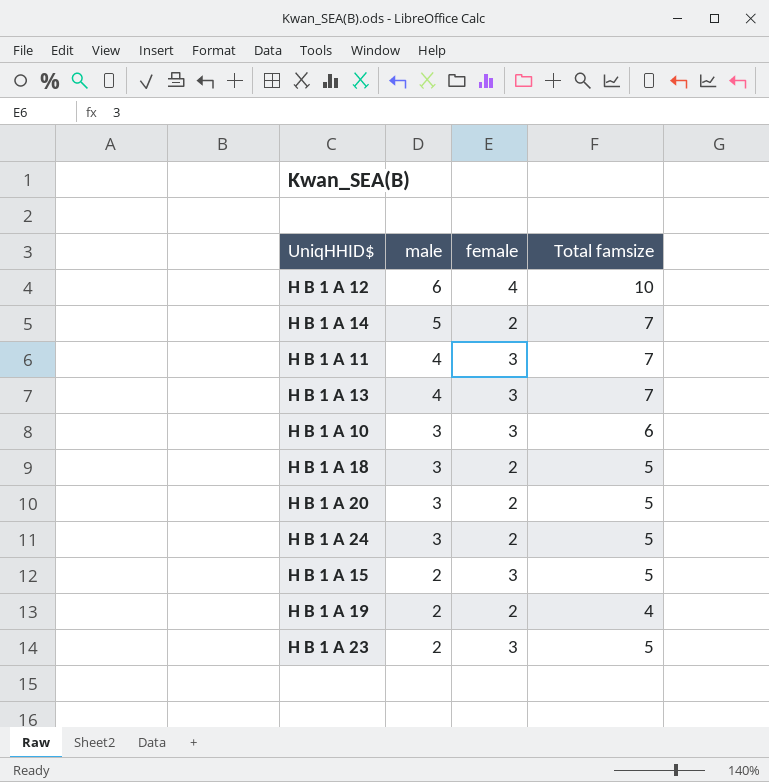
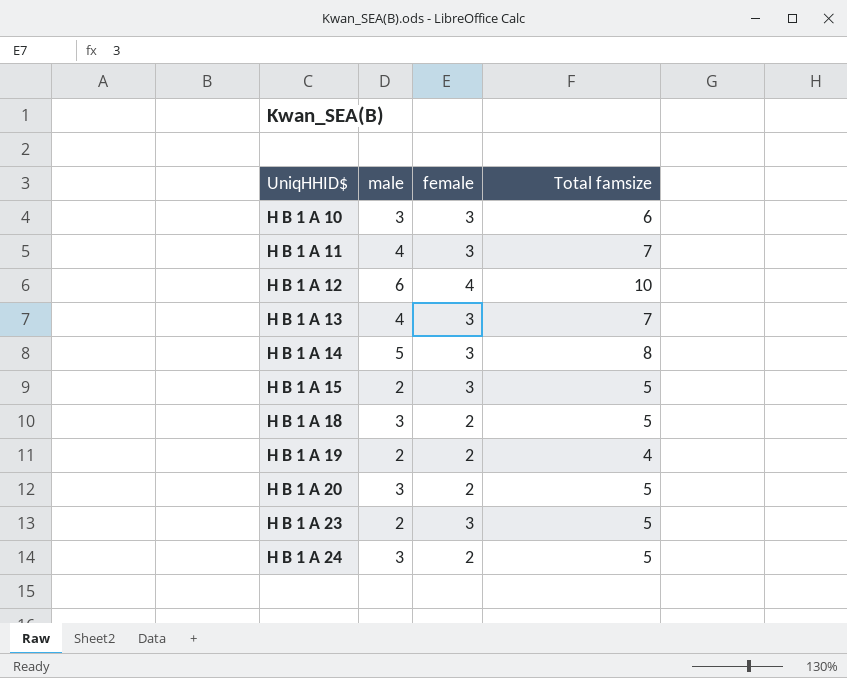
row order: male descending -> UniqHHID$ ascending
H B 1 A 14 | female: 2 -> 3
H B 1 A 14 | Total famsize: 7 -> 8

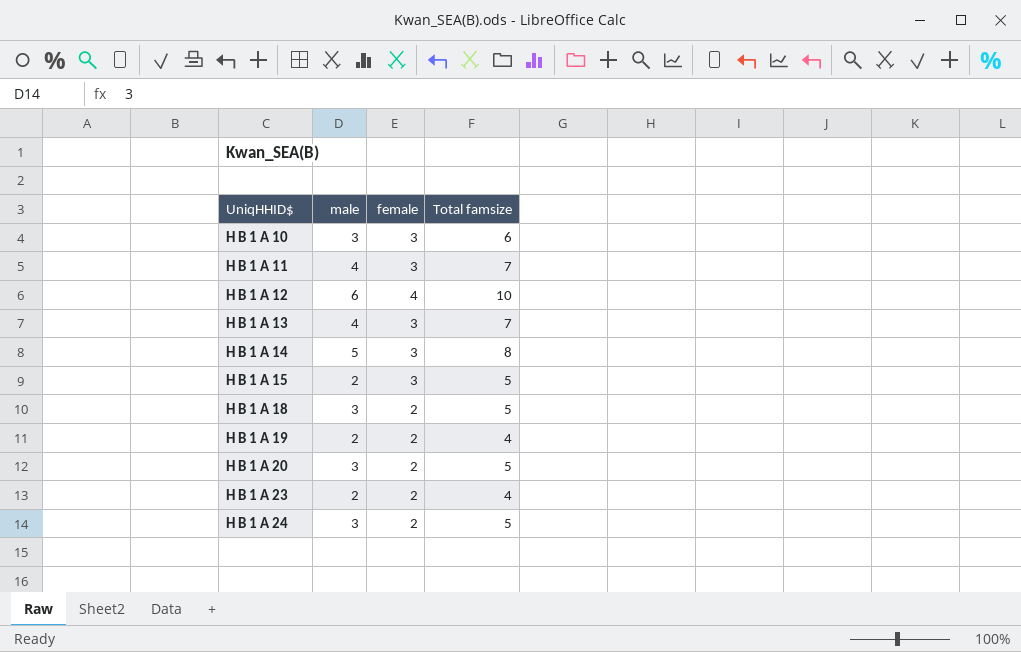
H B 1 A 23 | female: 3 -> 2
H B 1 A 23 | Total famsize: 5 -> 4

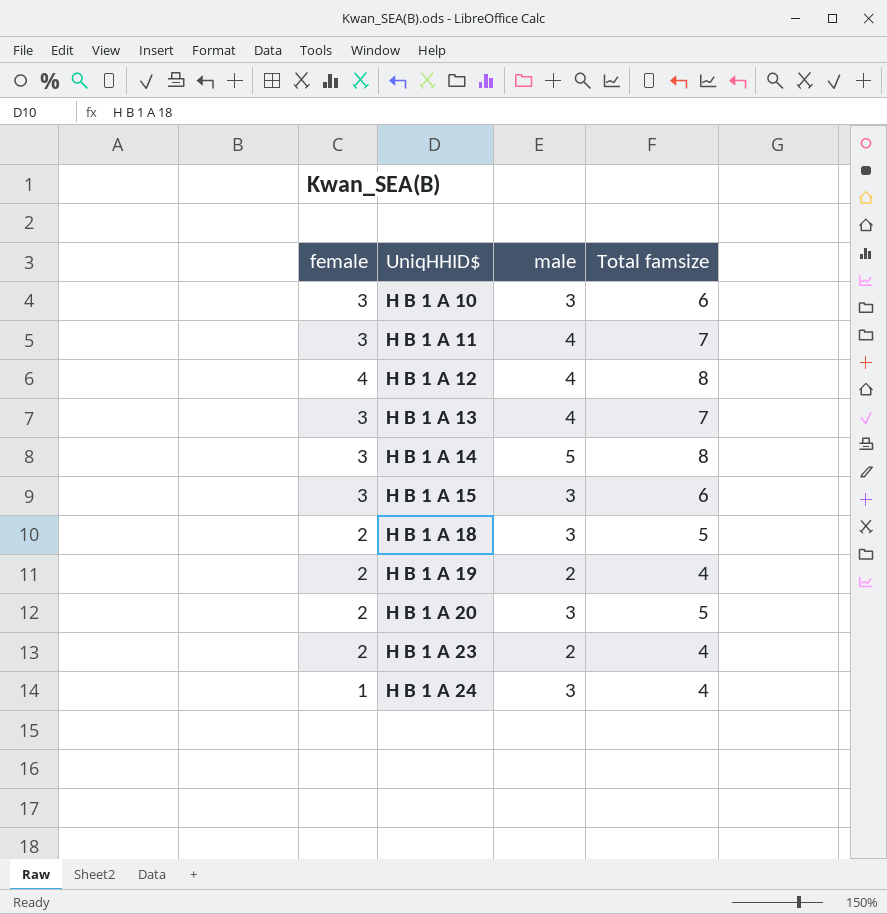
column female | position: 3 -> 1
H B 1 A 12 | male: 6 -> 4
H B 1 A 12 | Total famsize: 10 -> 8
H B 1 A 15 | male: 2 -> 3
H B 1 A 15 | Total famsize: 5 -> 6
H B 1 A 24 | female: 2 -> 1
H B 1 A 24 | Total famsize: 5 -> 4

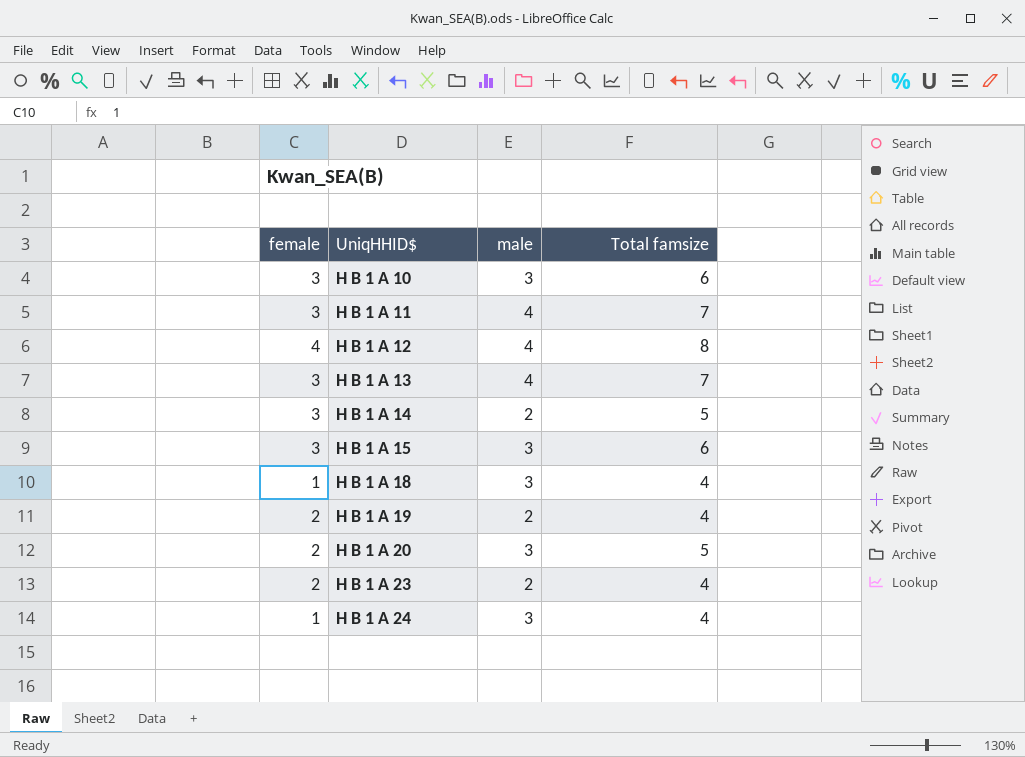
H B 1 A 14 | male: 5 -> 2
H B 1 A 14 | Total famsize: 8 -> 5
H B 1 A 18 | female: 2 -> 1
H B 1 A 18 | Total famsize: 5 -> 4

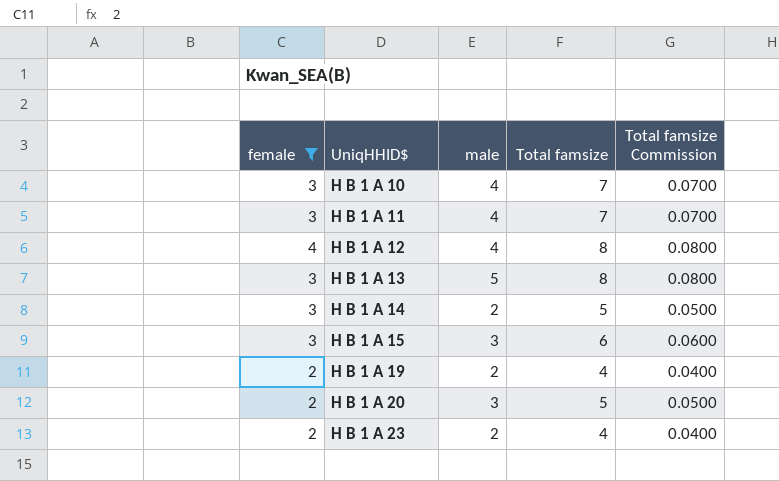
filter: none -> female != 1
column Total famsize Commission | formula: none -> [Total famsize] * 0.01
H B 1 A 10 | male: 3 -> 4
H B 1 A 10 | Total famsize: 6 -> 7
H B 1 A 13 | male: 4 -> 5
H B 1 A 13 | Total famsize: 7 -> 8

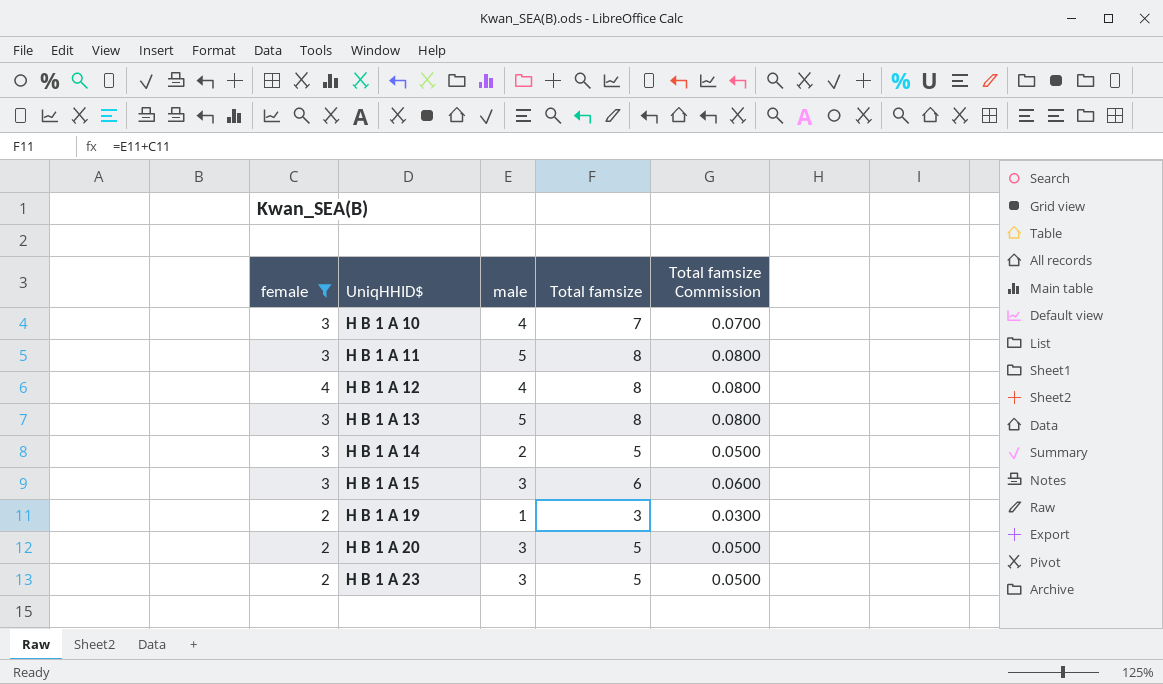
H B 1 A 11 | male: 4 -> 5
H B 1 A 11 | Total famsize: 7 -> 8
H B 1 A 11 | Total famsize Commission: 0.0700 -> 0.0800
H B 1 A 19 | male: 2 -> 1
H B 1 A 19 | Total famsize: 4 -> 3
H B 1 A 19 | Total famsize Commission: 0.0400 -> 0.0300
H B 1 A 23 | male: 2 -> 3
H B 1 A 23 | Total famsize: 4 -> 5
H B 1 A 23 | Total famsize Commission: 0.0400 -> 0.0500

